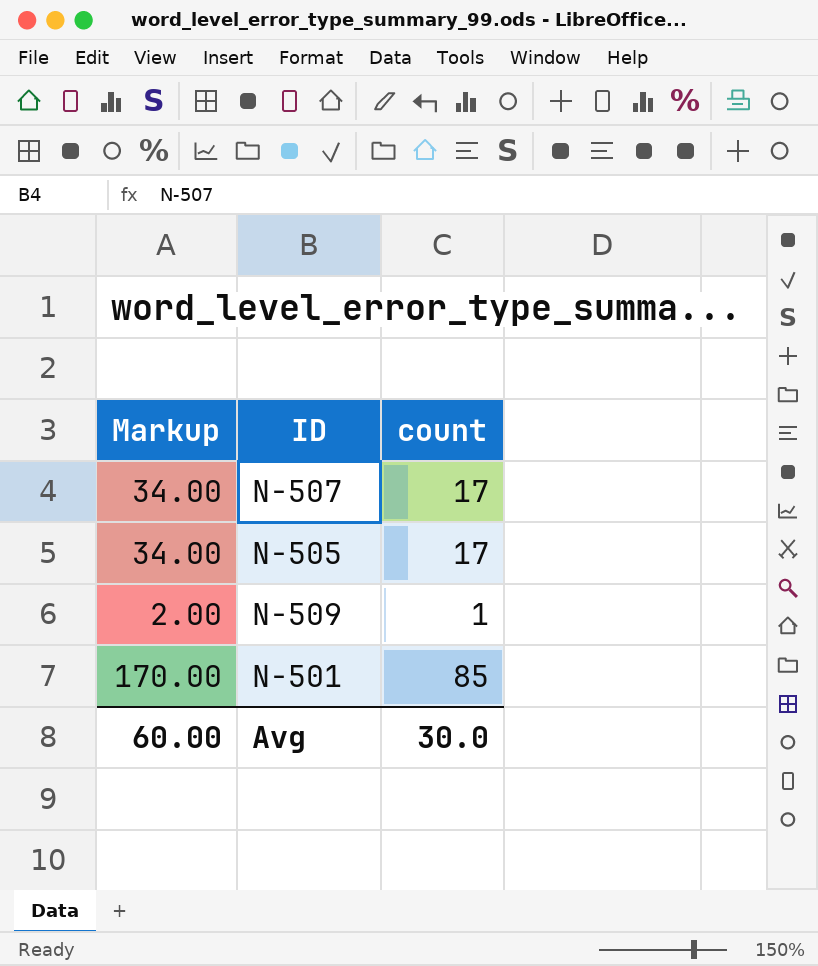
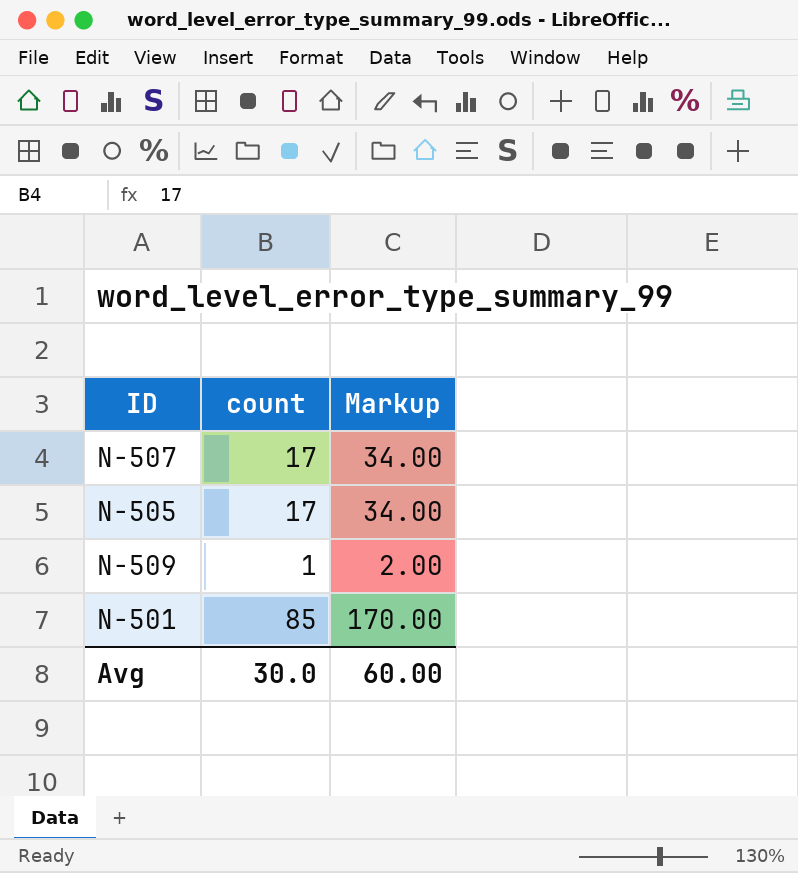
column Markup | position: 1 -> 3

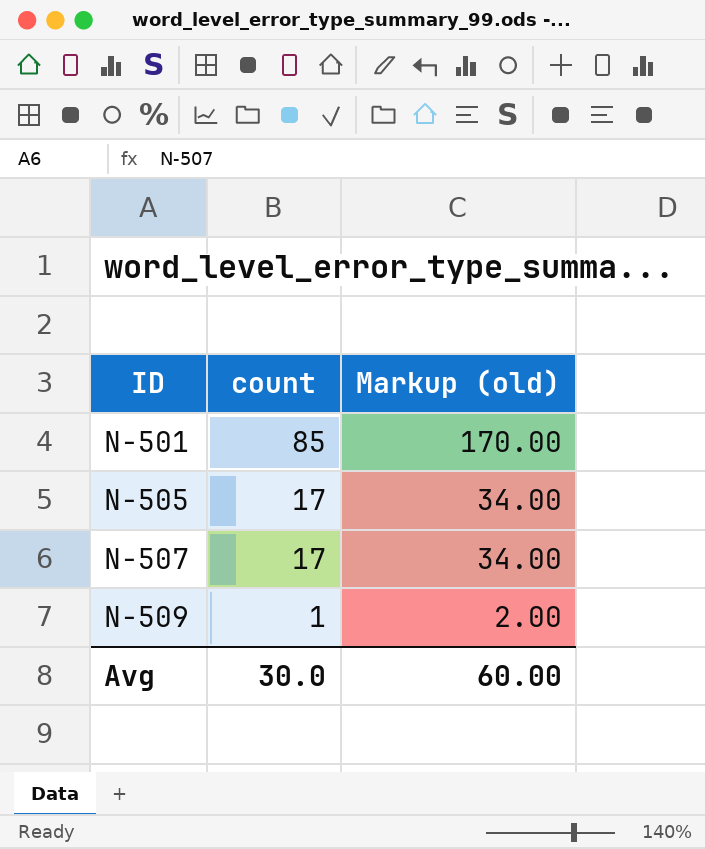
row order: none -> ID ascending
column name: Markup -> Markup (old)

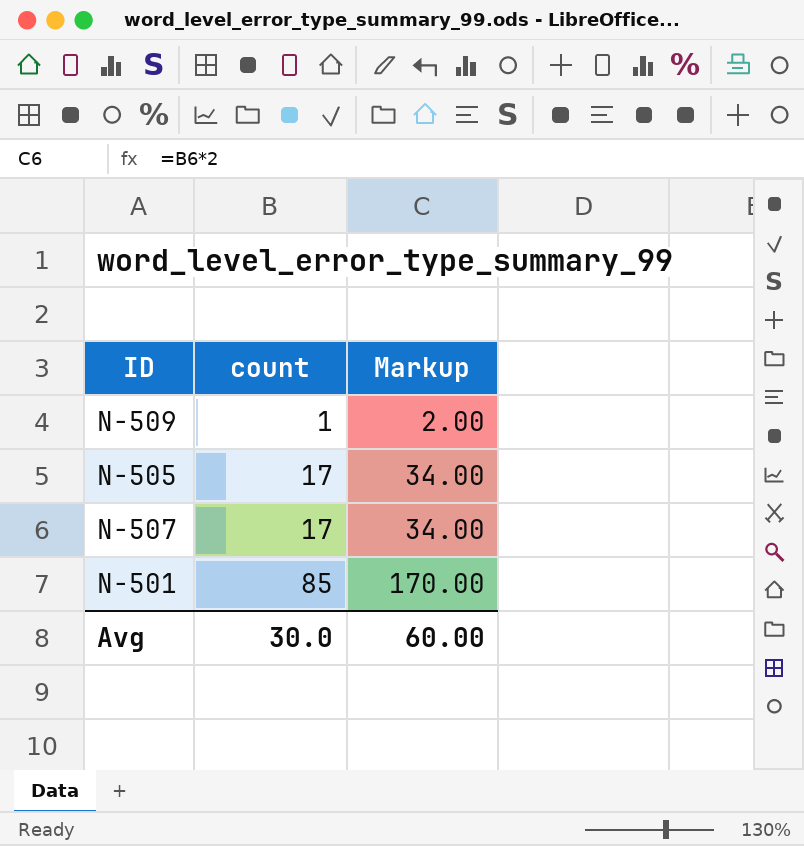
row order: ID ascending -> count ascending
column name: Markup (old) -> Markup

